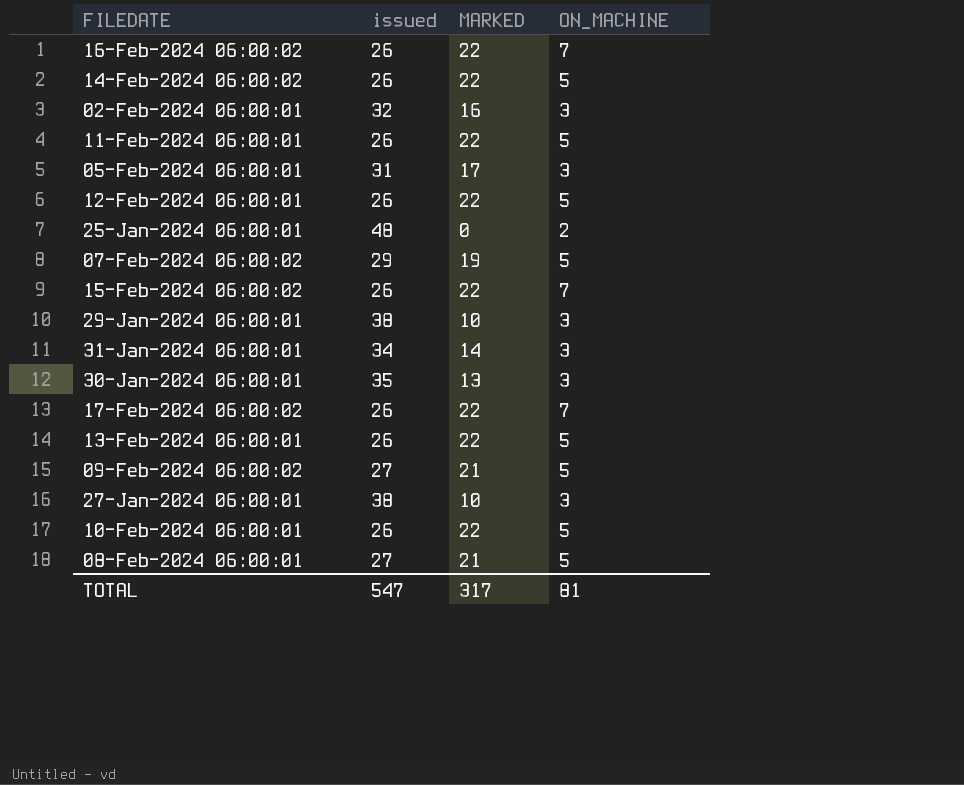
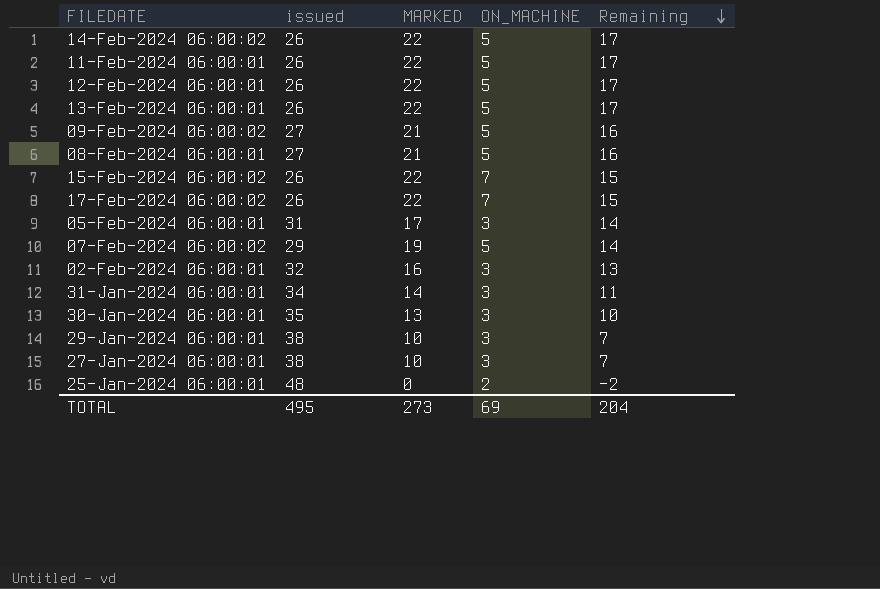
row order: none -> Remaining descending
column Remaining | formula: none -> [MARKED] - [ON_MACHINE]
row 16-Feb-2024 06:00:02: 26 | 22 | 7 -> none
row 10-Feb-2024 06:00:01: 26 | 22 | 5 -> none
TOTAL | issued: 547 -> 495
TOTAL | MARKED: 317 -> 273
TOTAL | ON_MACHINE: 81 -> 69

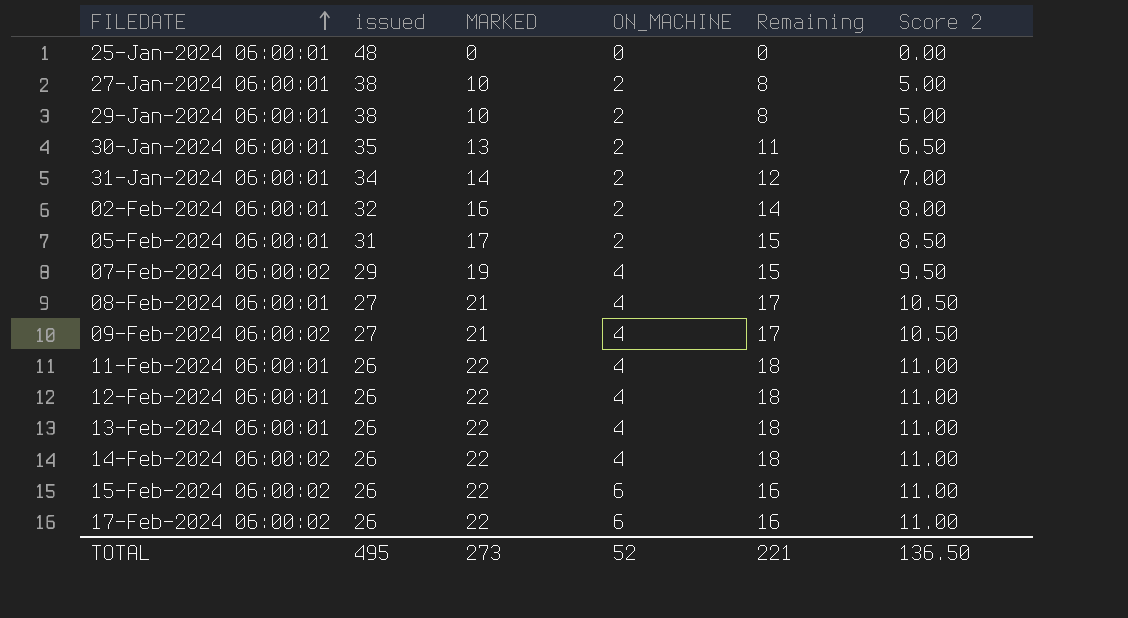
row order: Remaining descending -> FILEDATE ascending
column Score 2 | formula: none -> [MARKED] * 0.5
25-Jan-2024 06:00:01 | ON_MACHINE: 2 -> 0
25-Jan-2024 06:00:01 | Remaining: -2 -> 0
27-Jan-2024 06:00:01 | ON_MACHINE: 3 -> 2
27-Jan-2024 06:00:01 | Remaining: 7 -> 8
29-Jan-2024 06:00:01 | ON_MACHINE: 3 -> 2
29-Jan-2024 06:00:01 | Remaining: 7 -> 8
30-Jan-2024 06:00:01 | ON_MACHINE: 3 -> 2
30-Jan-2024 06:00:01 | Remaining: 10 -> 11
31-Jan-2024 06:00:01 | ON_MACHINE: 3 -> 2
31-Jan-2024 06:00:01 | Remaining: 11 -> 12
02-Feb-2024 06:00:01 | ON_MACHINE: 3 -> 2
02-Feb-2024 06:00:01 | Remaining: 13 -> 14
05-Feb-2024 06:00:01 | ON_MACHINE: 3 -> 2
05-Feb-2024 06:00:01 | Remaining: 14 -> 15
07-Feb-2024 06:00:02 | ON_MACHINE: 5 -> 4
07-Feb-2024 06:00:02 | Remaining: 14 -> 15
08-Feb-2024 06:00:01 | ON_MACHINE: 5 -> 4
08-Feb-2024 06:00:01 | Remaining: 16 -> 17
09-Feb-2024 06:00:02 | ON_MACHINE: 5 -> 4
09-Feb-2024 06:00:02 | Remaining: 16 -> 17
11-Feb-2024 06:00:01 | ON_MACHINE: 5 -> 4
11-Feb-2024 06:00:01 | Remaining: 17 -> 18
12-Feb-2024 06:00:01 | ON_MACHINE: 5 -> 4
12-Feb-2024 06:00:01 | Remaining: 17 -> 18
13-Feb-2024 06:00:01 | ON_MACHINE: 5 -> 4
13-Feb-2024 06:00:01 | Remaining: 17 -> 18
14-Feb-2024 06:00:02 | ON_MACHINE: 5 -> 4
14-Feb-2024 06:00:02 | Remaining: 17 -> 18
15-Feb-2024 06:00:02 | ON_MACHINE: 7 -> 6
15-Feb-2024 06:00:02 | Remaining: 15 -> 16
17-Feb-2024 06:00:02 | ON_MACHINE: 7 -> 6
17-Feb-2024 06:00:02 | Remaining: 15 -> 16
TOTAL | ON_MACHINE: 69 -> 52
TOTAL | Remaining: 204 -> 221

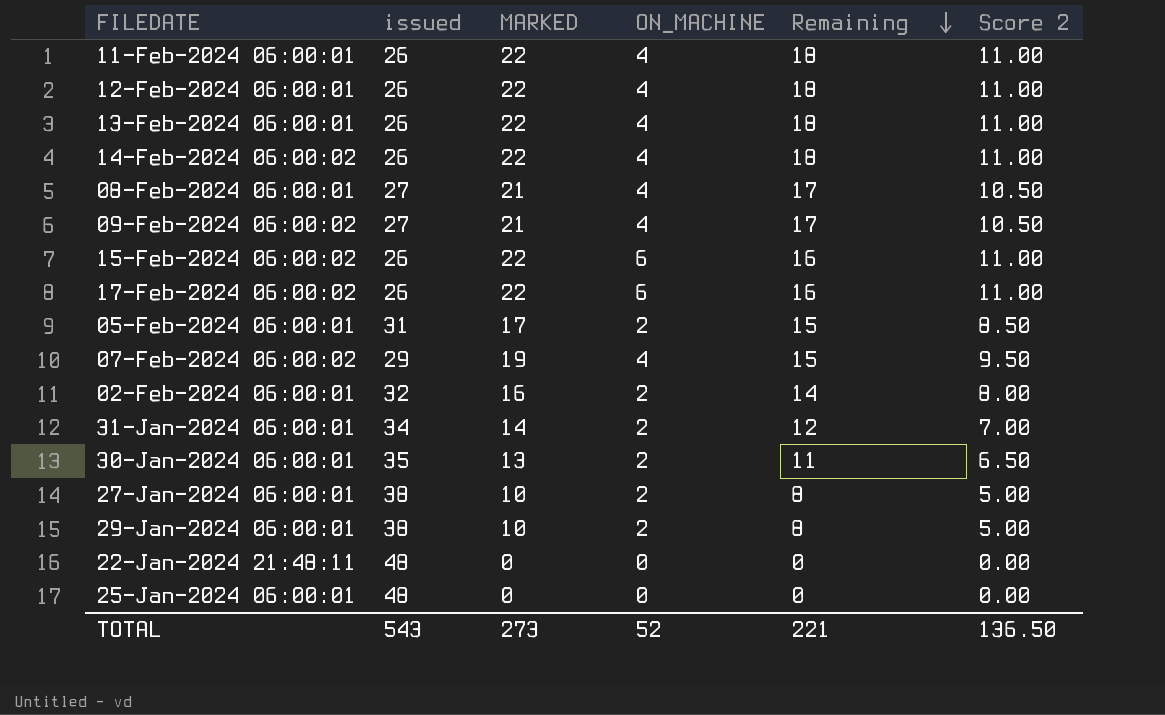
row order: FILEDATE ascending -> Remaining descending
row 22-Jan-2024 21:48:11: none -> 48 | 0 | 0 | 0 | 0.00
TOTAL | issued: 495 -> 543

